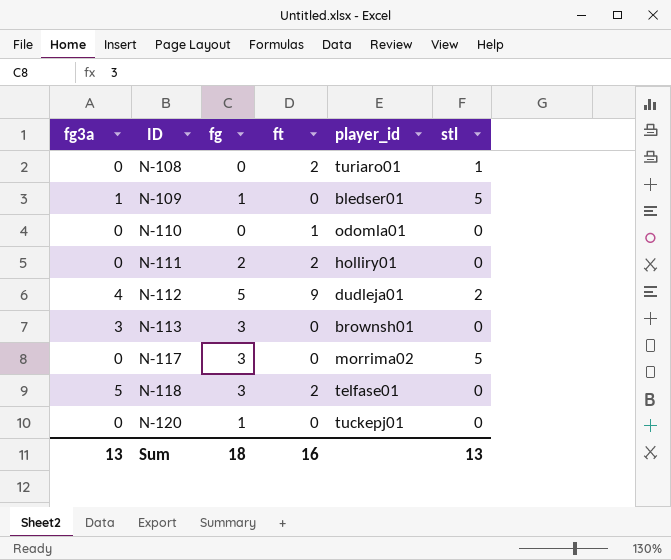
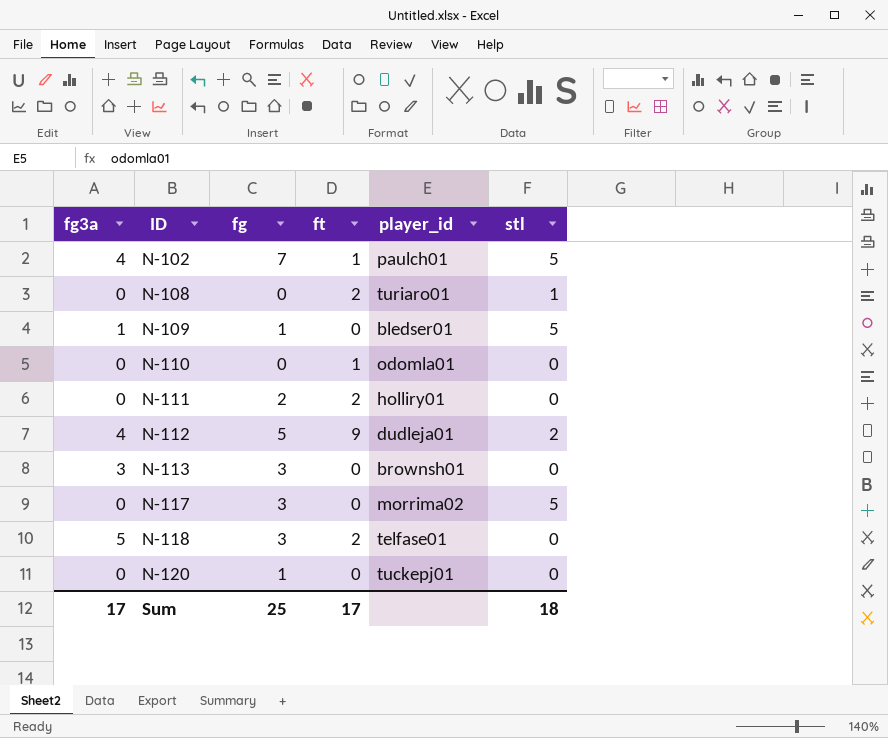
row N-102: none -> 4 | 7 | 1 | paulch01 | 5
Sum | fg3a: 13 -> 17
Sum | fg: 18 -> 25
Sum | ft: 16 -> 17
Sum | stl: 13 -> 18

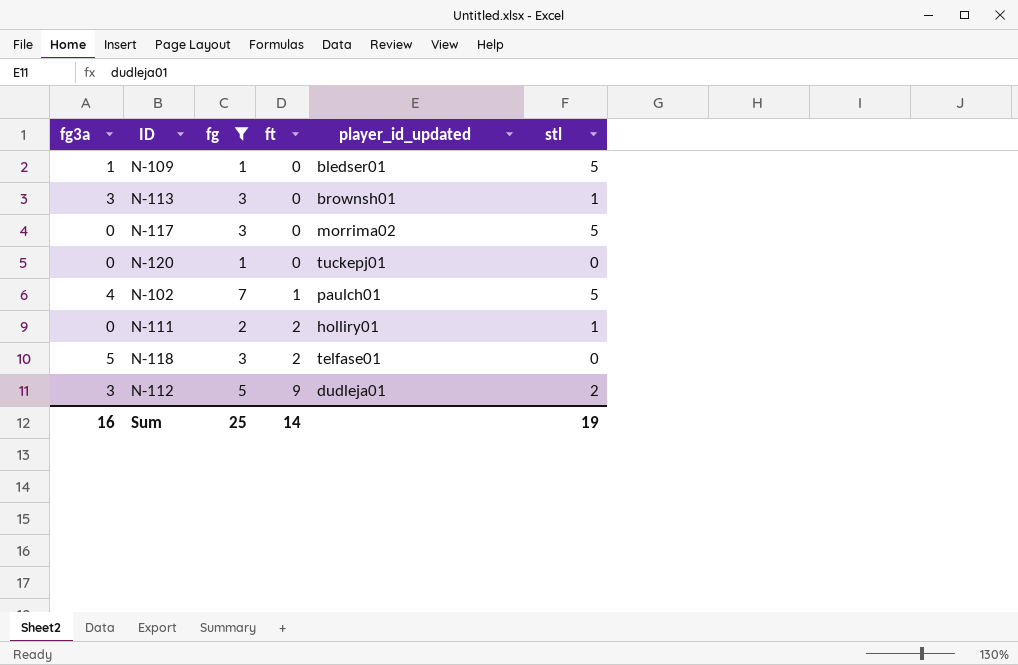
filter: none -> fg != 0
row order: ID ascending -> ft ascending
column name: player_id -> player_id_updated
N-113 | stl: 0 -> 1
N-111 | stl: 0 -> 1
N-112 | fg3a: 4 -> 3
Sum | fg3a: 17 -> 16
Sum | ft: 17 -> 14
Sum | stl: 18 -> 19

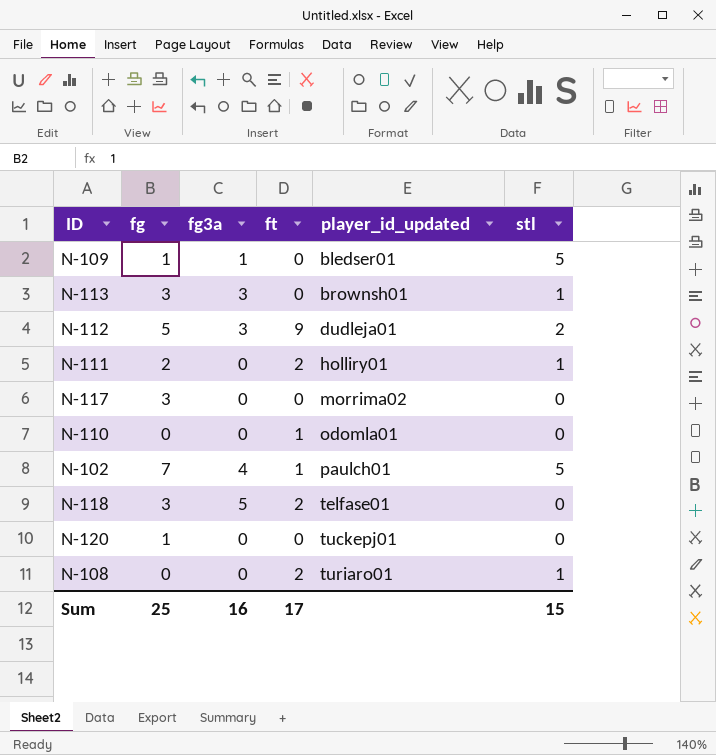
filter: fg != 0 -> none
row order: ft ascending -> player_id_updated ascending
column fg3a | position: 1 -> 3
N-117 | stl: 5 -> 0
Sum | ft: 14 -> 17
Sum | stl: 19 -> 15

